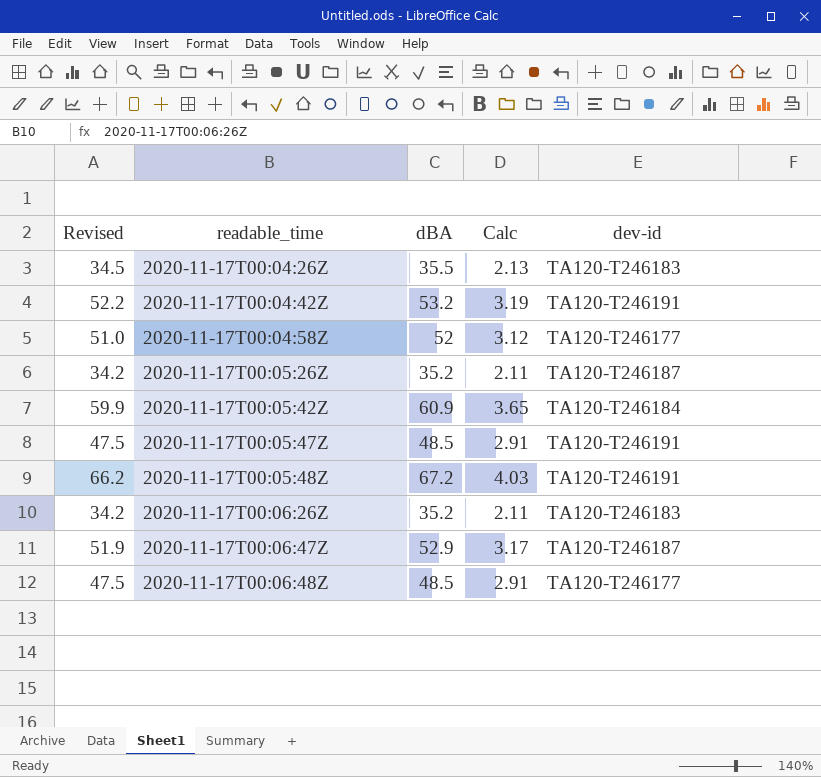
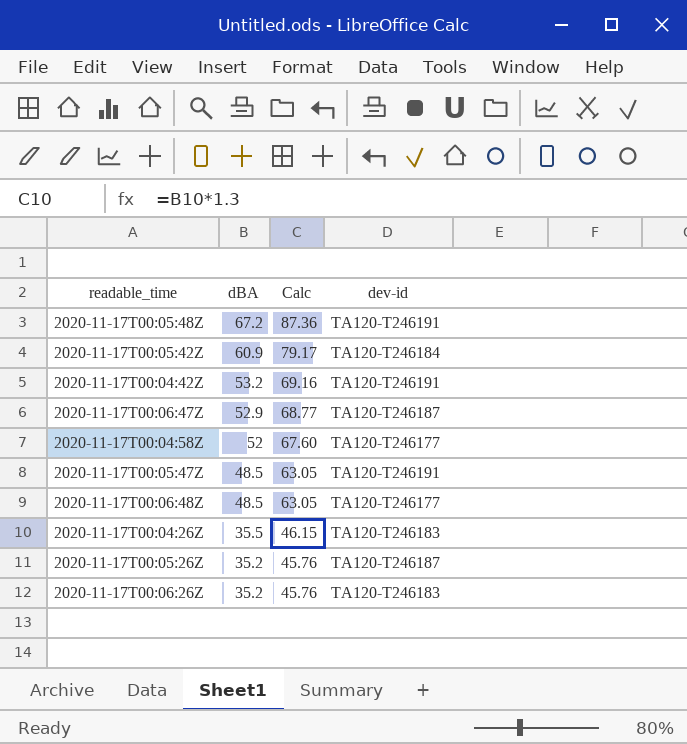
row order: readable_time ascending -> dBA descending
column Revised | formula: [dBA] - 1 -> none
column Calc | formula: [dBA] * 0.06 -> [dBA] * 1.3

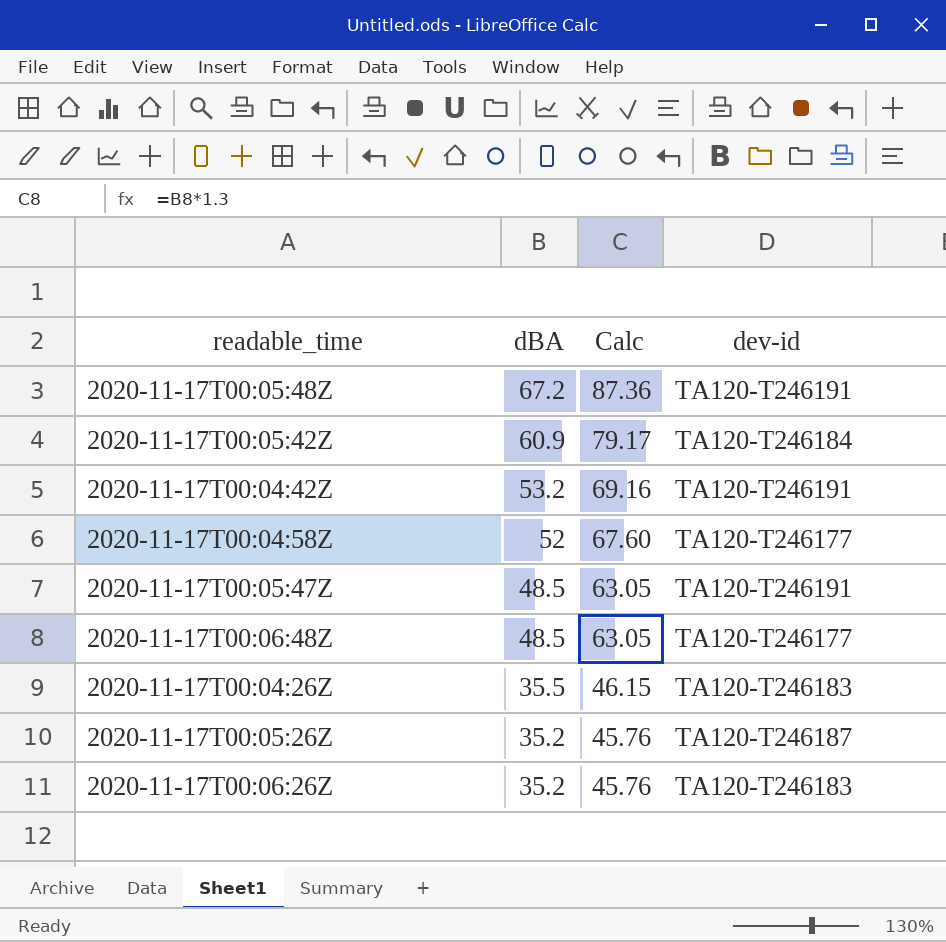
row 2020-11-17T00:06:47Z: 52.9 | 68.77 | TA120-T246187 -> none

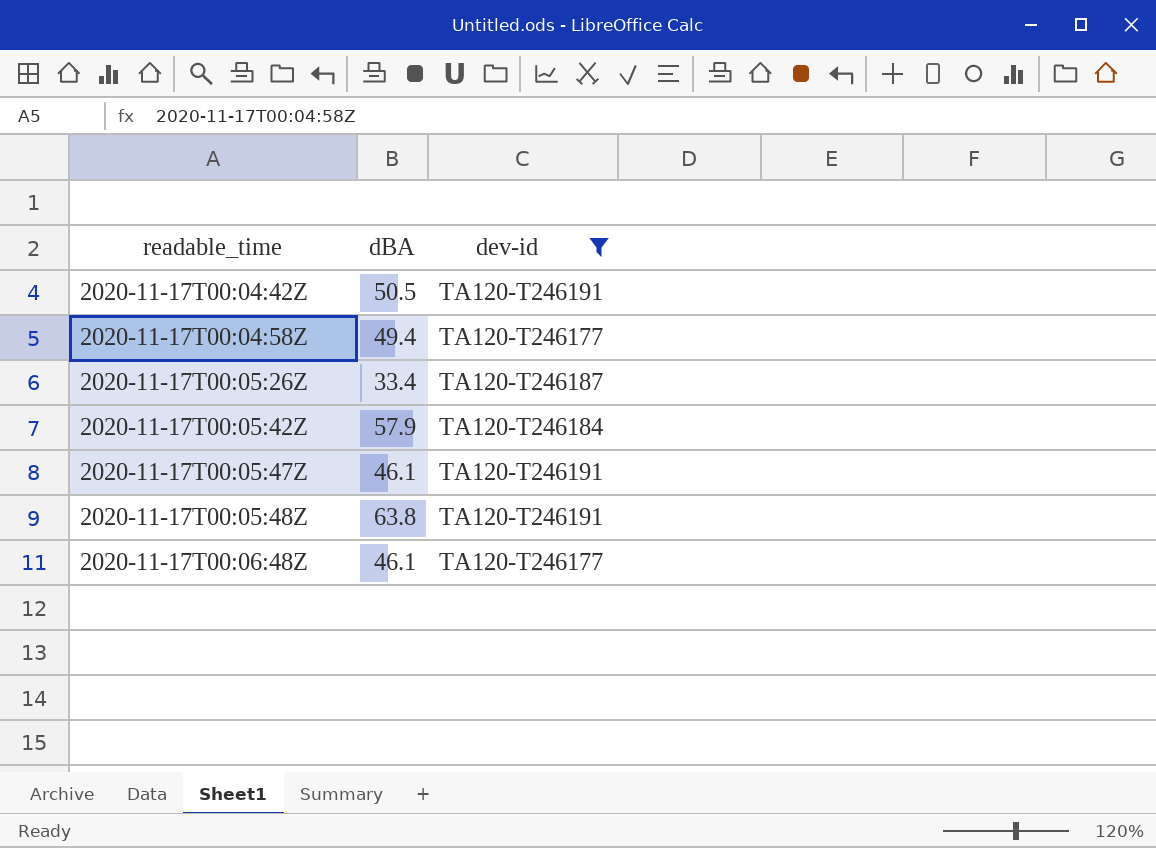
filter: none -> dev-id != TA120-T246183
row order: dBA descending -> readable_time ascending
column Calc | formula: [dBA] * 1.3 -> none
2020-11-17T00:04:42Z | dBA: 53.2 -> 50.5
2020-11-17T00:04:58Z | dBA: 52 -> 49.4
2020-11-17T00:05:26Z | dBA: 35.2 -> 33.4
2020-11-17T00:05:42Z | dBA: 60.9 -> 57.9
2020-11-17T00:05:47Z | dBA: 48.5 -> 46.1
2020-11-17T00:05:48Z | dBA: 67.2 -> 63.8
2020-11-17T00:06:48Z | dBA: 48.5 -> 46.1

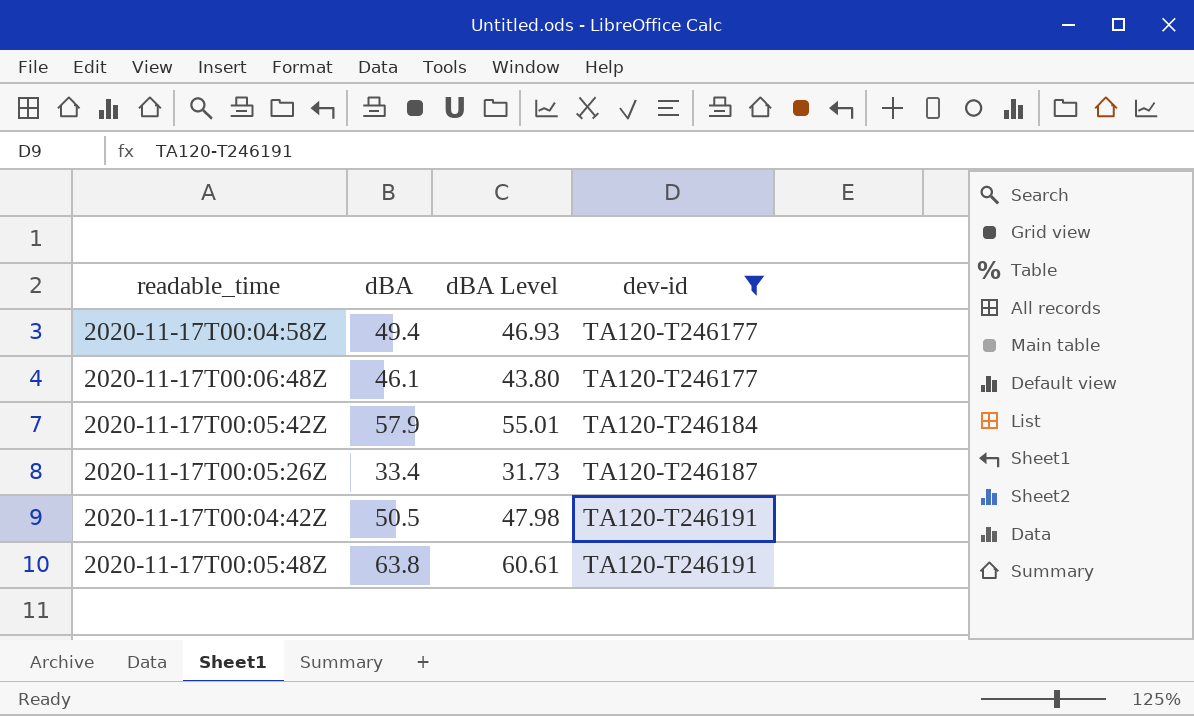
row order: readable_time ascending -> dev-id ascending
column dBA Level | formula: none -> [dBA] * 0.95
row 2020-11-17T00:05:47Z: 46.1 | TA120-T246191 -> none

